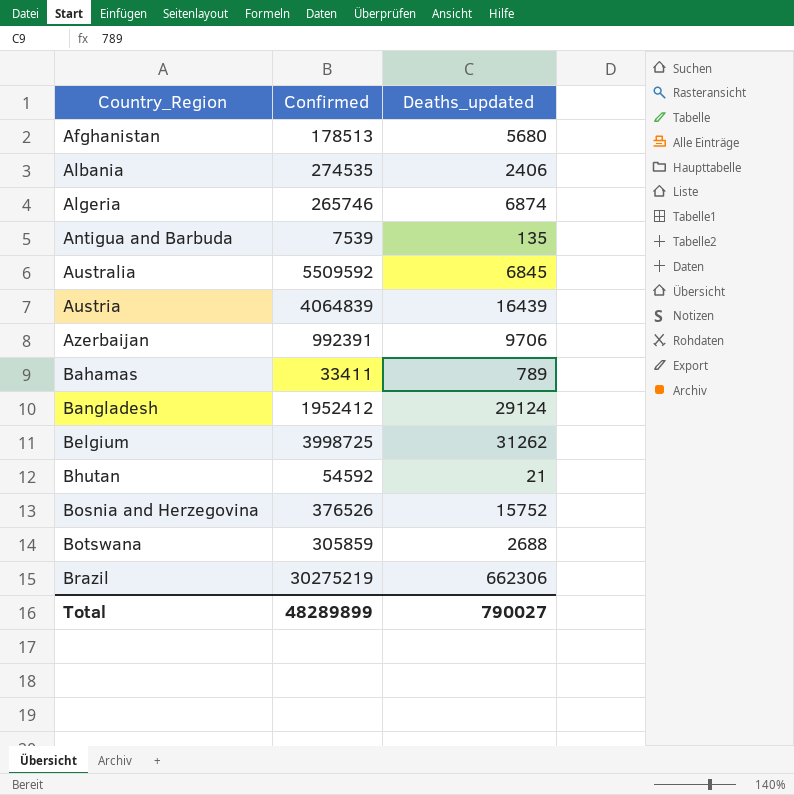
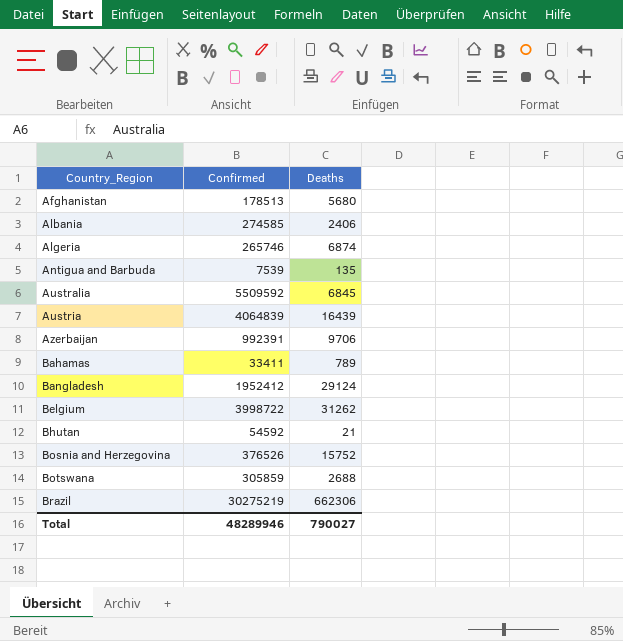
column name: Deaths_updated -> Deaths
Albania | Confirmed: 274535 -> 274585
Belgium | Confirmed: 3998725 -> 3998722
Total | Confirmed: 48289899 -> 48289946

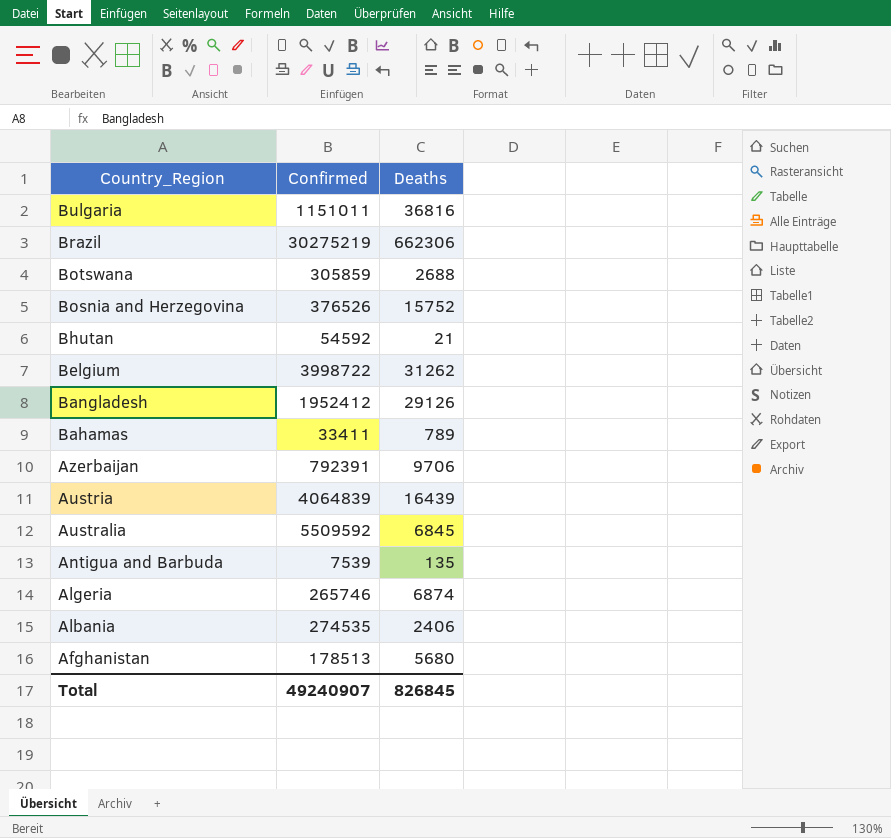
row order: Country_Region ascending -> Country_Region descending
row Bulgaria: none -> 1151011 | 36816
Bangladesh | Deaths: 29124 -> 29126
Azerbaijan | Confirmed: 992391 -> 792391
Albania | Confirmed: 274585 -> 274535
Total | Confirmed: 48289946 -> 49240907
Total | Deaths: 790027 -> 826845

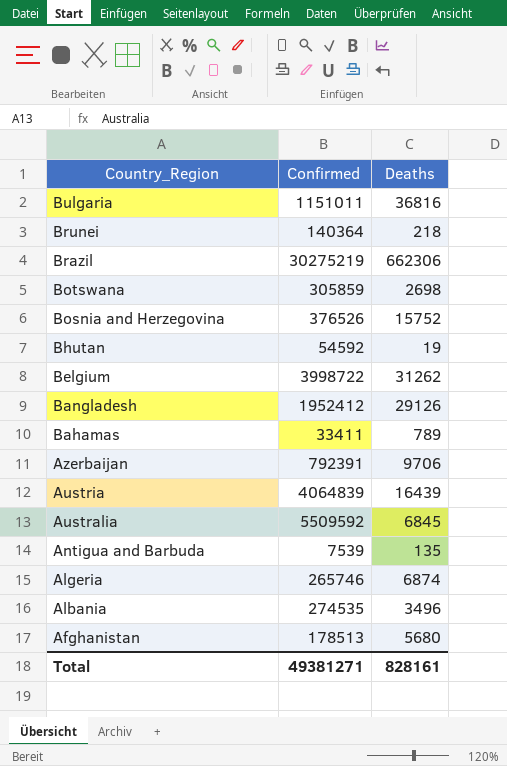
row Brunei: none -> 140364 | 218
Botswana | Deaths: 2688 -> 2698
Bhutan | Deaths: 21 -> 19
Albania | Deaths: 2406 -> 3496
Total | Confirmed: 49240907 -> 49381271
Total | Deaths: 826845 -> 828161

